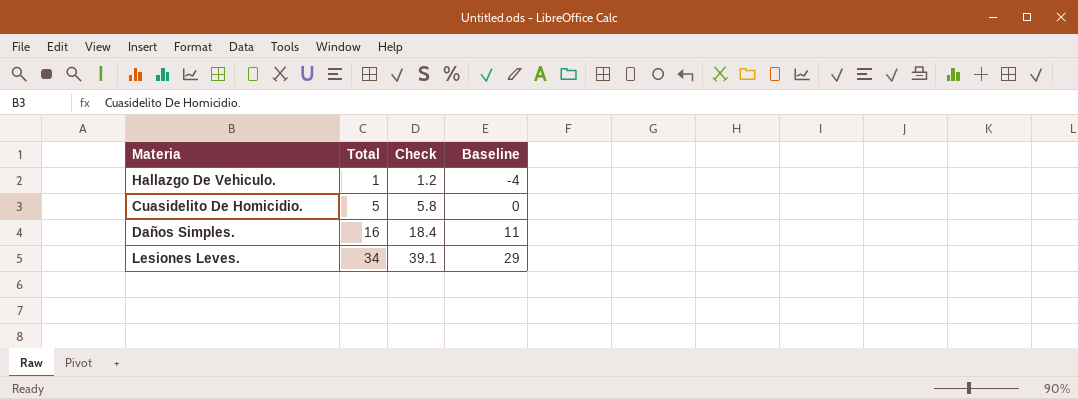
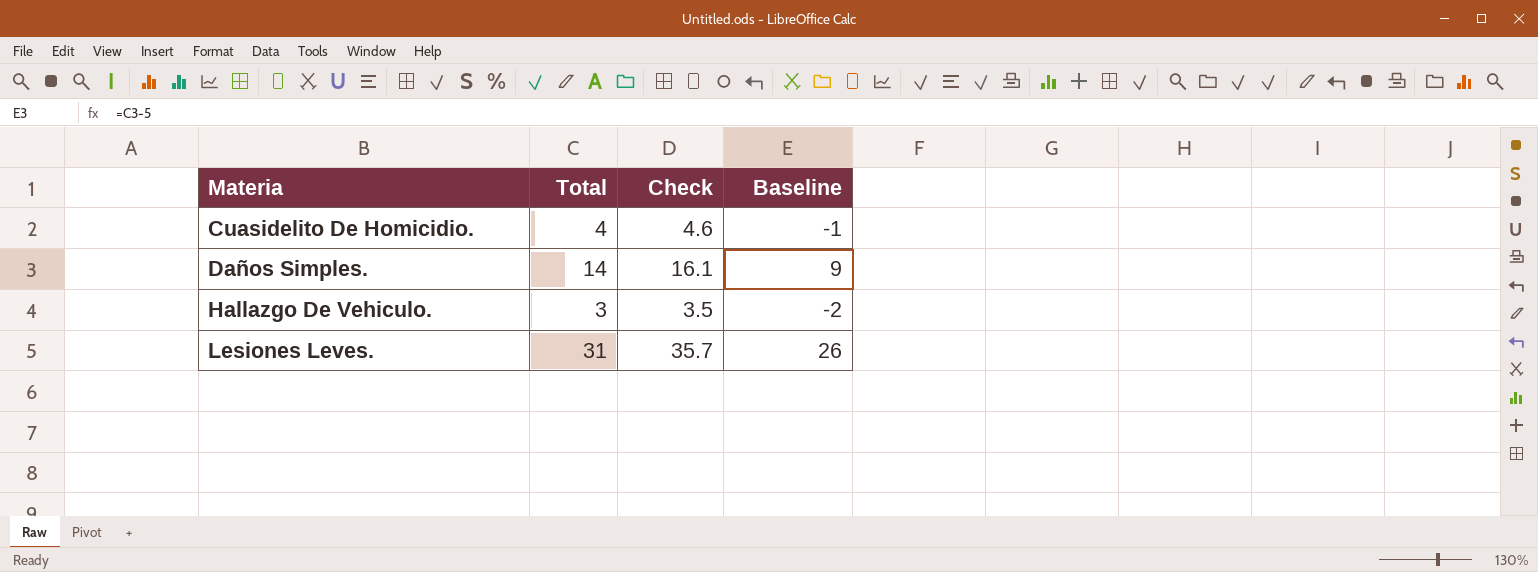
row order: Total ascending -> Materia ascending
Cuasidelito De Homicidio. | Total: 5 -> 4
Cuasidelito De Homicidio. | Check: 5.8 -> 4.6
Cuasidelito De Homicidio. | Baseline: 0 -> -1
Daños Simples. | Total: 16 -> 14
Daños Simples. | Check: 18.4 -> 16.1
Daños Simples. | Baseline: 11 -> 9
Hallazgo De Vehiculo. | Total: 1 -> 3
Hallazgo De Vehiculo. | Check: 1.2 -> 3.5
Hallazgo De Vehiculo. | Baseline: -4 -> -2
Lesiones Leves. | Total: 34 -> 31
Lesiones Leves. | Check: 39.1 -> 35.7
Lesiones Leves. | Baseline: 29 -> 26

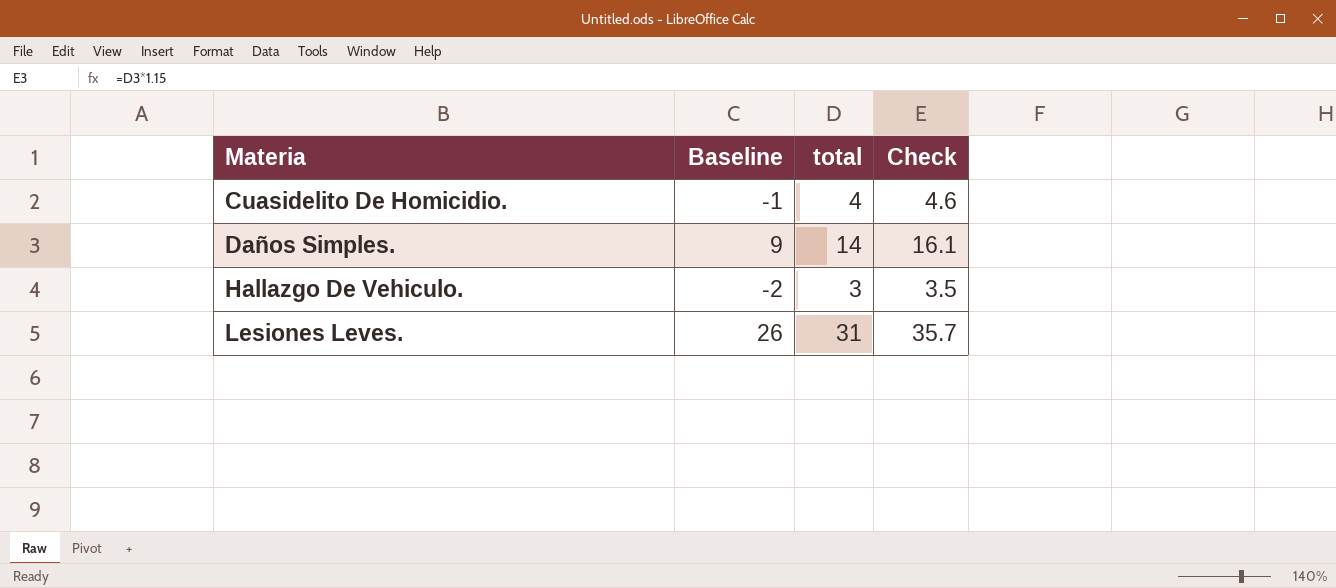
column Baseline | position: 4 -> 2
column name: Total -> total

